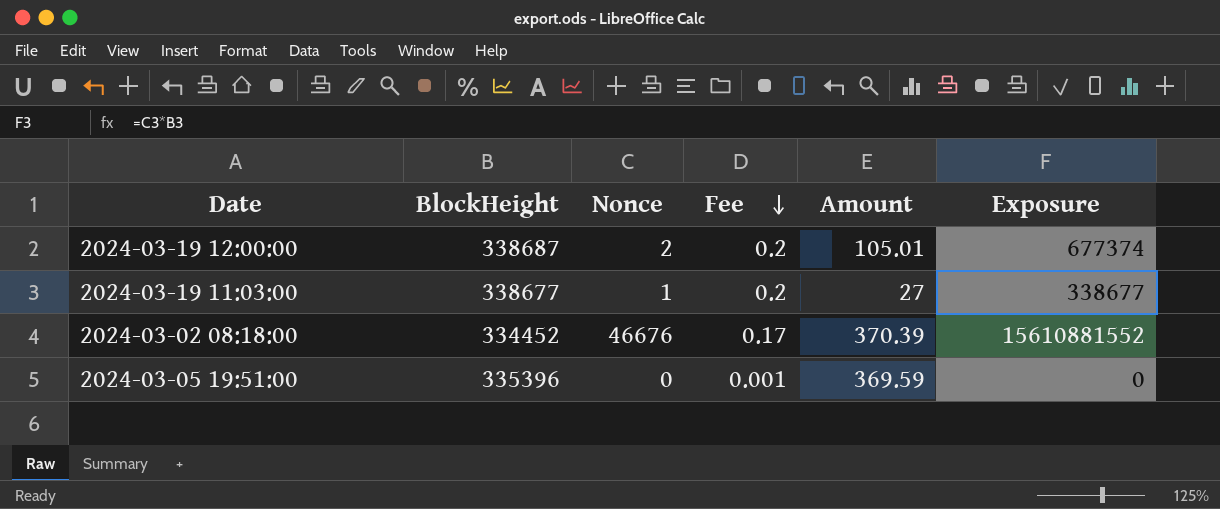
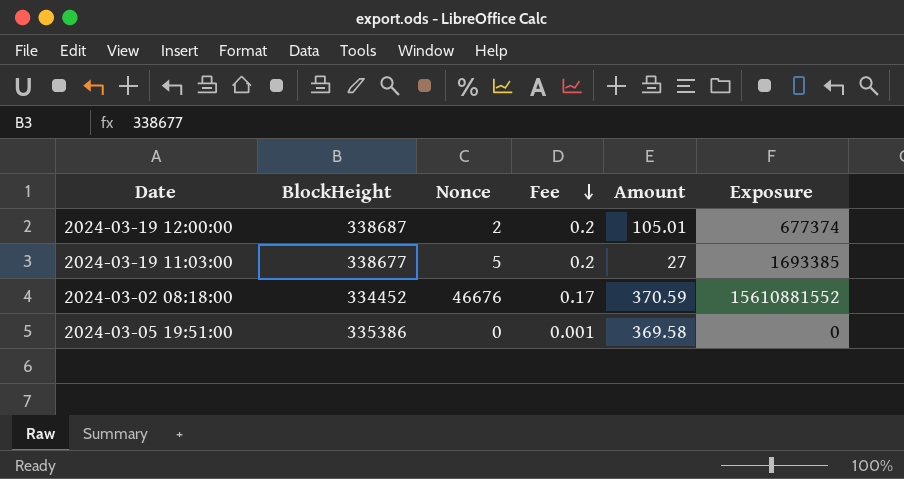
2024-03-19 11:03:00 | Nonce: 1 -> 5
2024-03-19 11:03:00 | Exposure: 338677 -> 1693385
2024-03-02 08:18:00 | Amount: 370.39 -> 370.59
2024-03-05 19:51:00 | BlockHeight: 335396 -> 335386
2024-03-05 19:51:00 | Amount: 369.59 -> 369.58

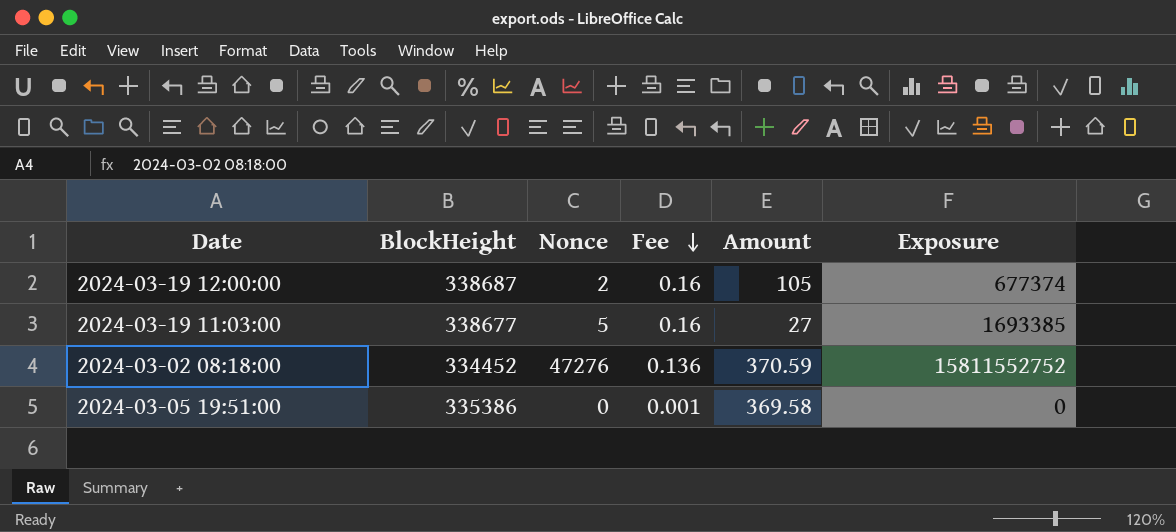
2024-03-19 12:00:00 | Fee: 0.2 -> 0.16
2024-03-19 12:00:00 | Amount: 105.01 -> 105
2024-03-19 11:03:00 | Fee: 0.2 -> 0.16
2024-03-02 08:18:00 | Nonce: 46676 -> 47276
2024-03-02 08:18:00 | Fee: 0.17 -> 0.136
2024-03-02 08:18:00 | Exposure: 15610881552 -> 15811552752

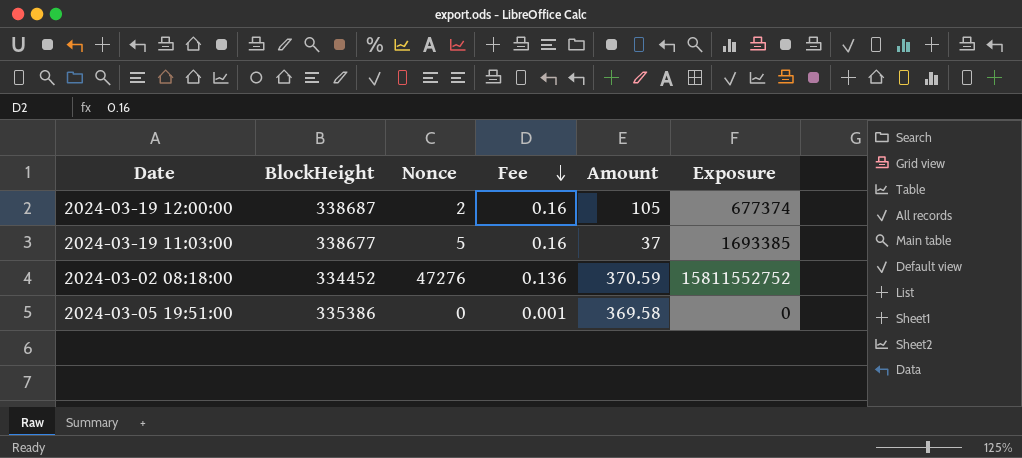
2024-03-19 11:03:00 | Amount: 27 -> 37

